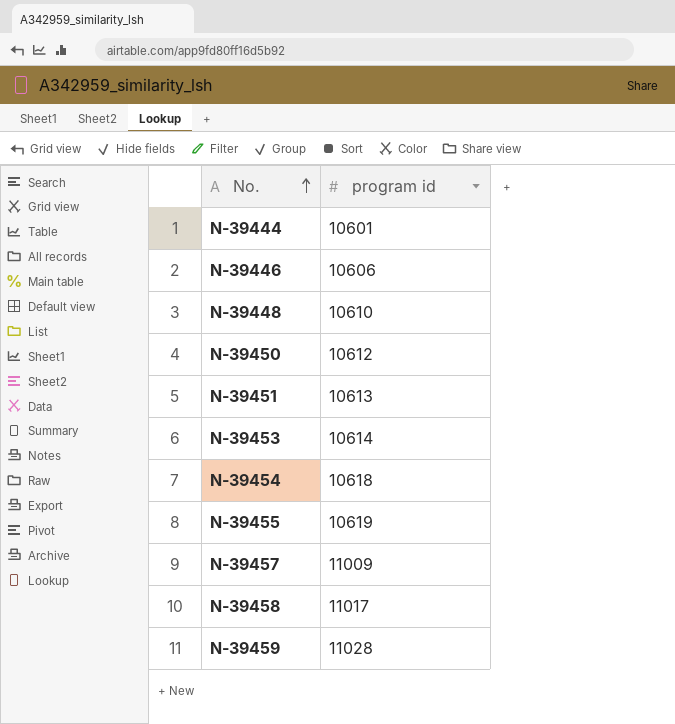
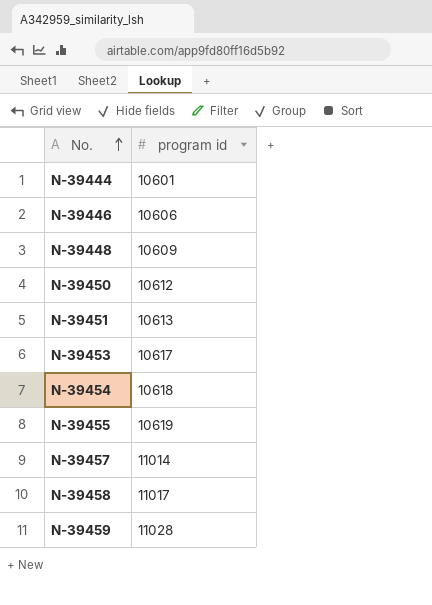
N-39448 | program id: 10610 -> 10609
N-39453 | program id: 10614 -> 10617
N-39457 | program id: 11009 -> 11014

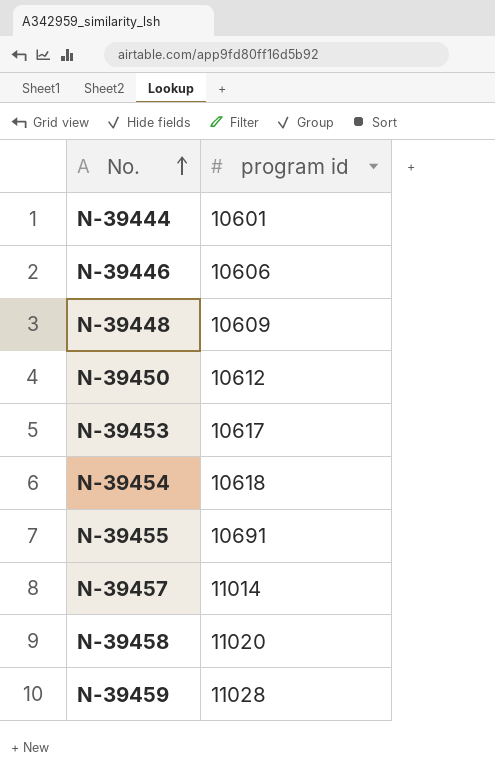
row N-39451: 10613 -> none
N-39455 | program id: 10619 -> 10691
N-39458 | program id: 11017 -> 11020

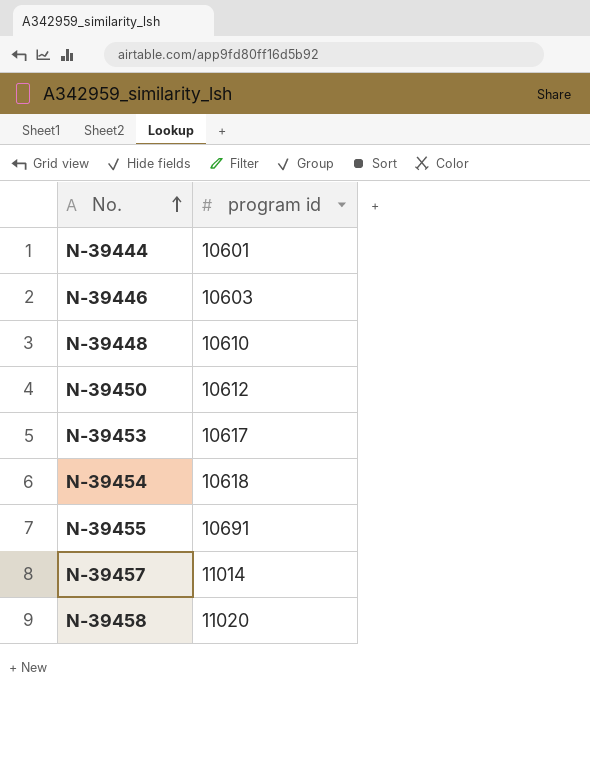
row N-39459: 11028 -> none
N-39446 | program id: 10606 -> 10603
N-39448 | program id: 10609 -> 10610

